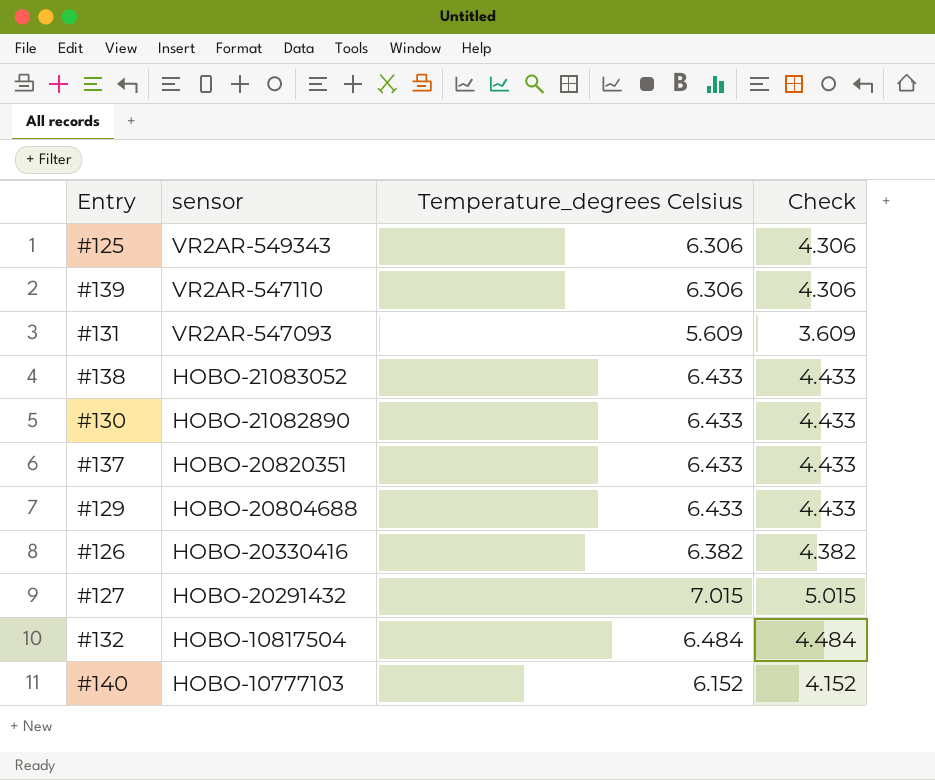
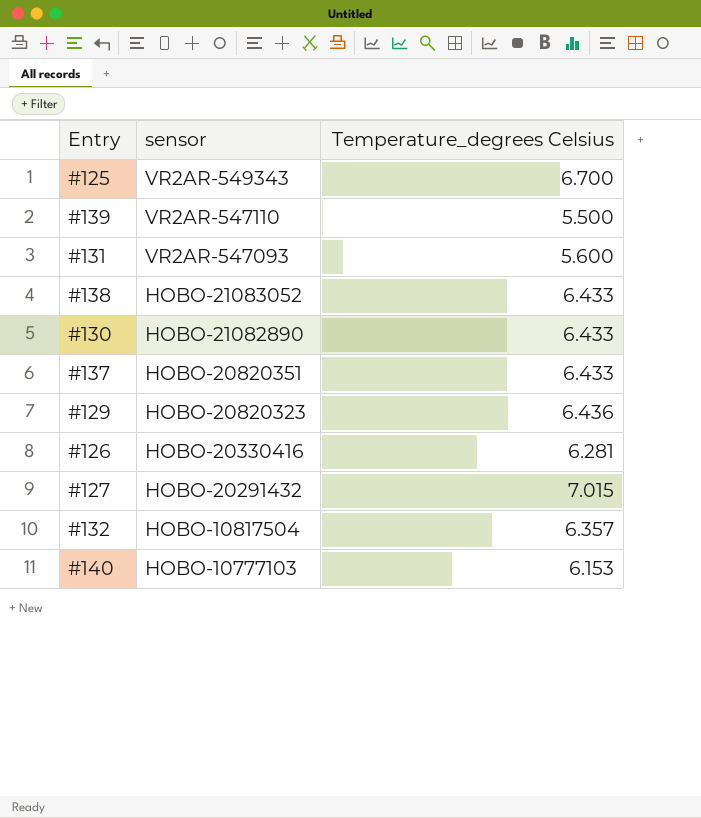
column Check | formula: [Temperature_degrees Celsius] - 2 -> none
#125 | Temperature_degrees Celsius: 6.306 -> 6.700
#139 | Temperature_degrees Celsius: 6.306 -> 5.500
#131 | Temperature_degrees Celsius: 5.609 -> 5.600
#129 | sensor: HOBO-20804688 -> HOBO-20820323
#129 | Temperature_degrees Celsius: 6.433 -> 6.436
#126 | Temperature_degrees Celsius: 6.382 -> 6.281
#132 | Temperature_degrees Celsius: 6.484 -> 6.357
#140 | Temperature_degrees Celsius: 6.152 -> 6.153

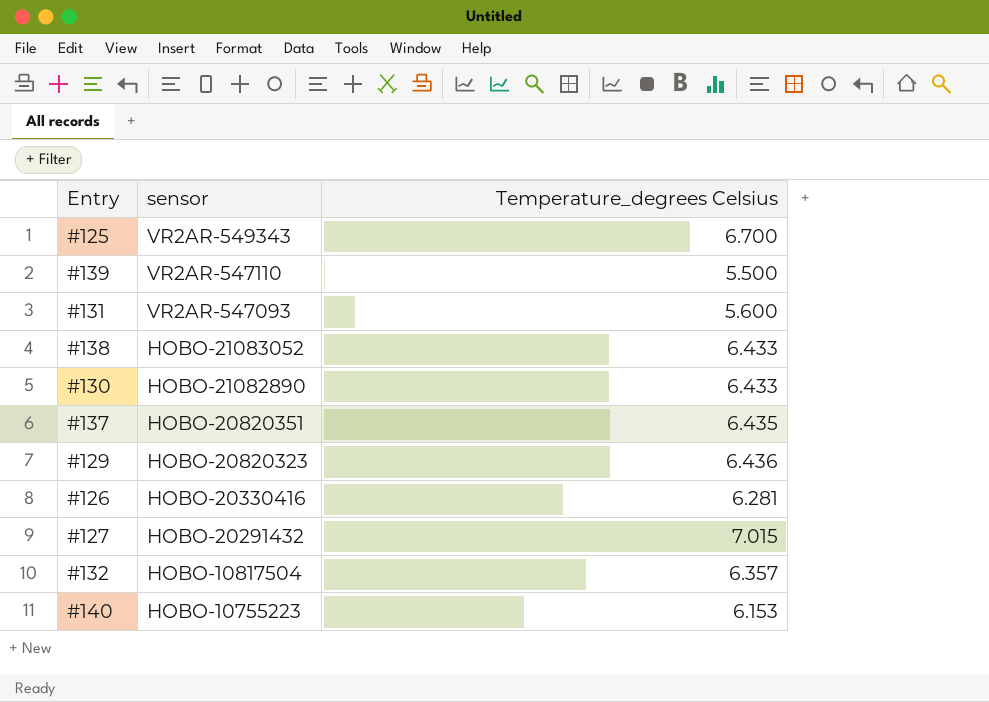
#137 | Temperature_degrees Celsius: 6.433 -> 6.435
#140 | sensor: HOBO-10777103 -> HOBO-10755223

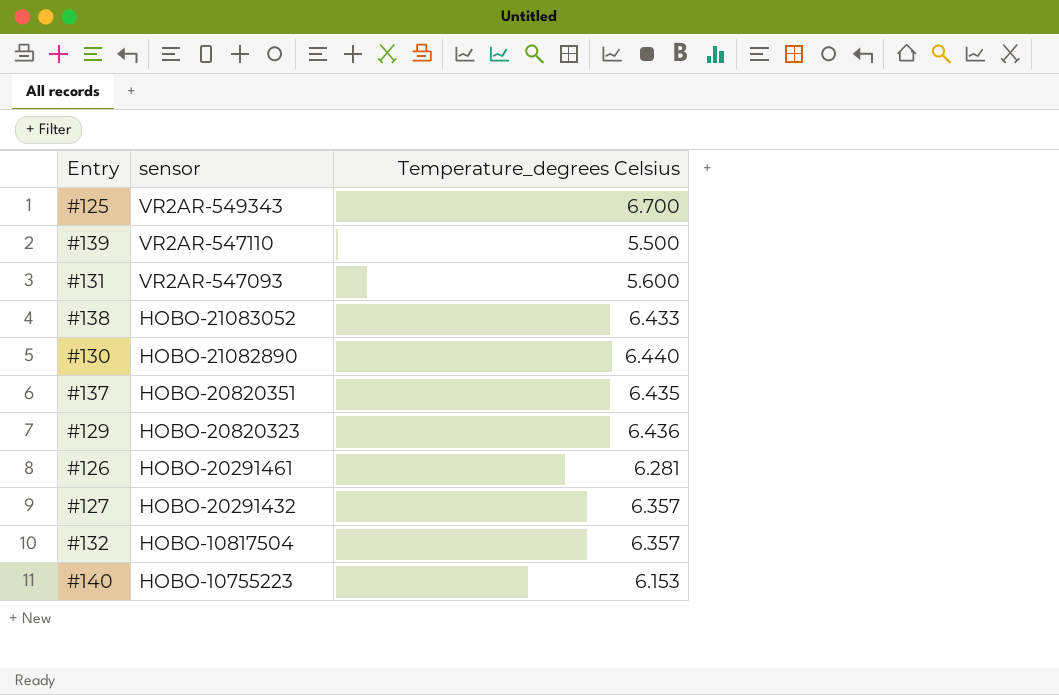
#130 | Temperature_degrees Celsius: 6.433 -> 6.440
#126 | sensor: HOBO-20330416 -> HOBO-20291461
#127 | Temperature_degrees Celsius: 7.015 -> 6.357

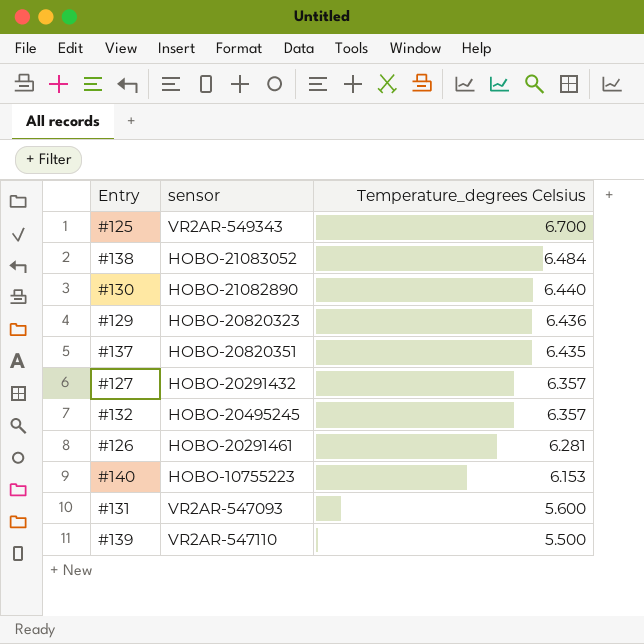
row order: sensor descending -> Temperature_degrees Celsius descending
#138 | Temperature_degrees Celsius: 6.433 -> 6.484
#132 | sensor: HOBO-10817504 -> HOBO-20495245

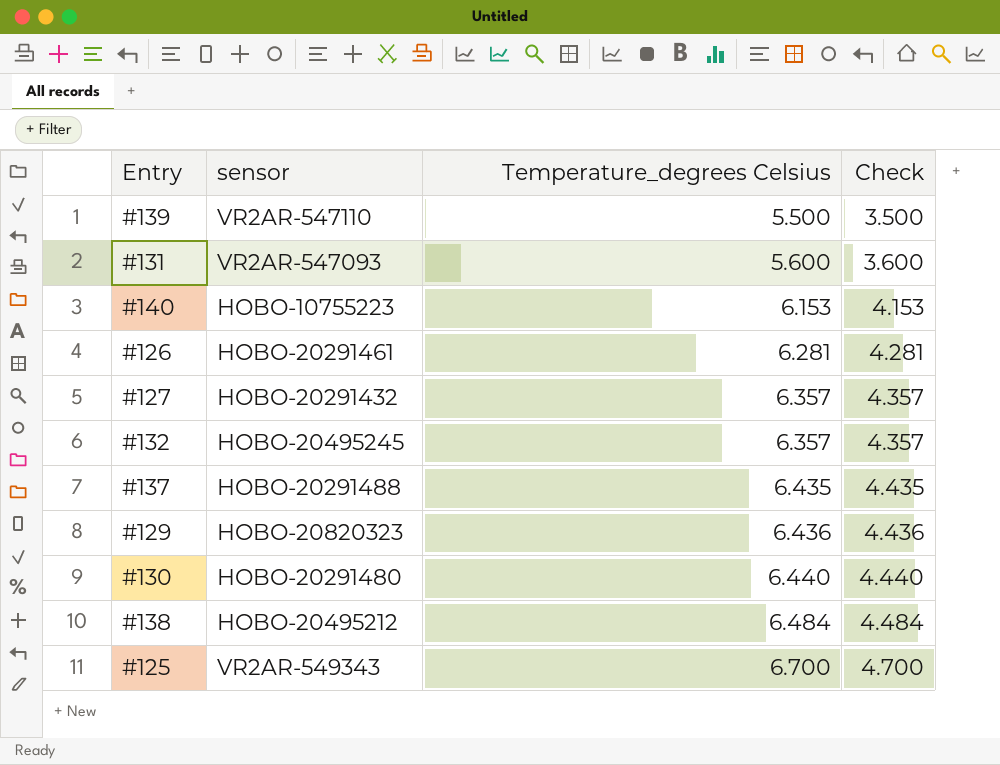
row order: Temperature_degrees Celsius descending -> Temperature_degrees Celsius ascending
column Check | formula: none -> [Temperature_degrees Celsius] - 2
#137 | sensor: HOBO-20820351 -> HOBO-20291488
#130 | sensor: HOBO-21082890 -> HOBO-20291480
#138 | sensor: HOBO-21083052 -> HOBO-20495212

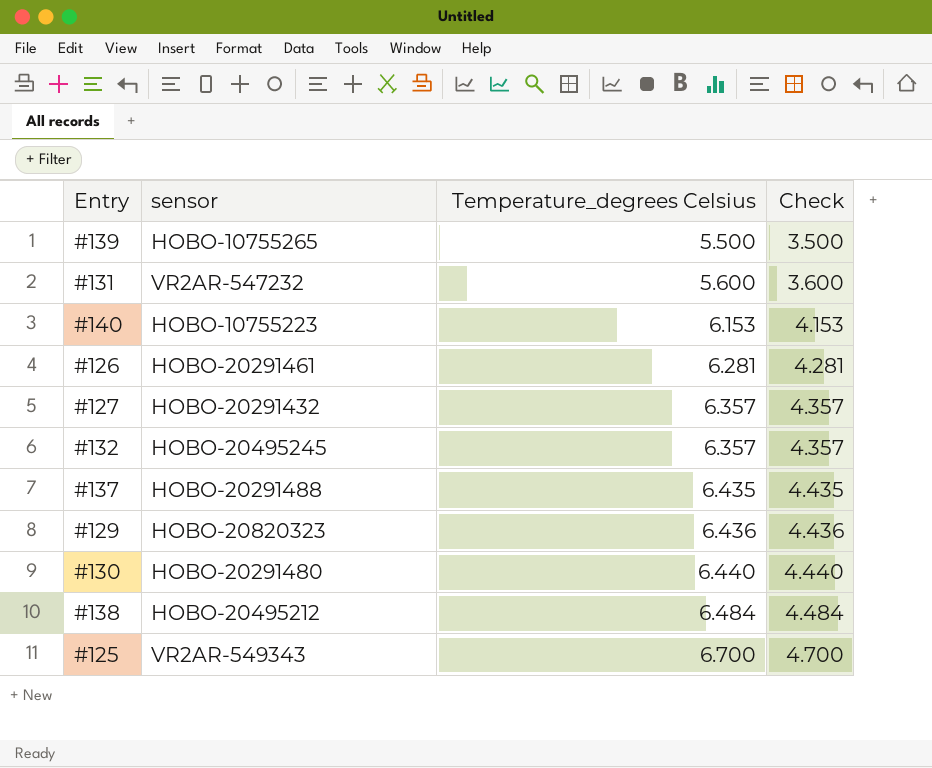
#139 | sensor: VR2AR-547110 -> HOBO-10755265
#131 | sensor: VR2AR-547093 -> VR2AR-547232

